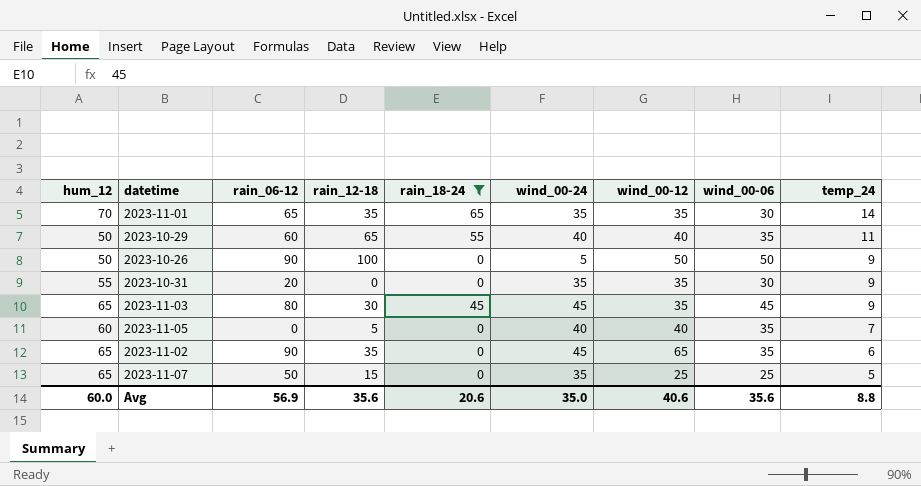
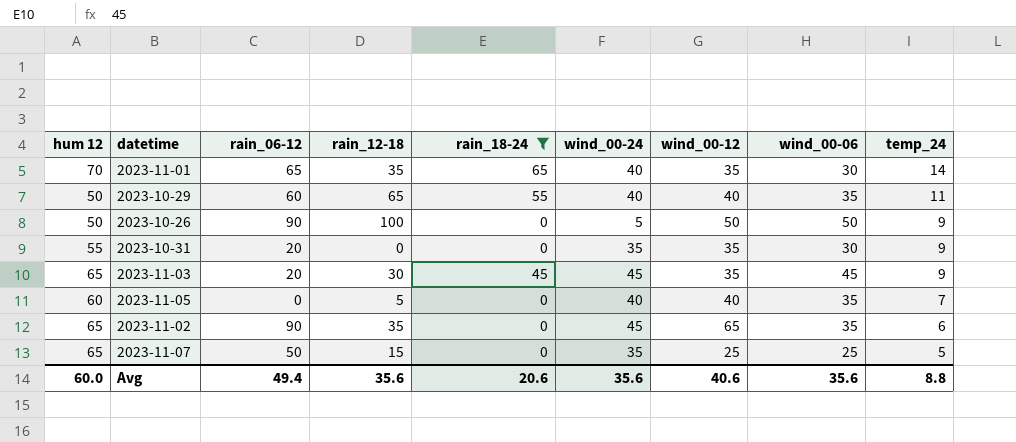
column name: hum_12 -> hum 12
2023-11-01 | wind_00-24: 35 -> 40
2023-11-03 | rain_06-12: 80 -> 20
Avg | rain_06-12: 56.9 -> 49.4
Avg | wind_00-24: 35.0 -> 35.6

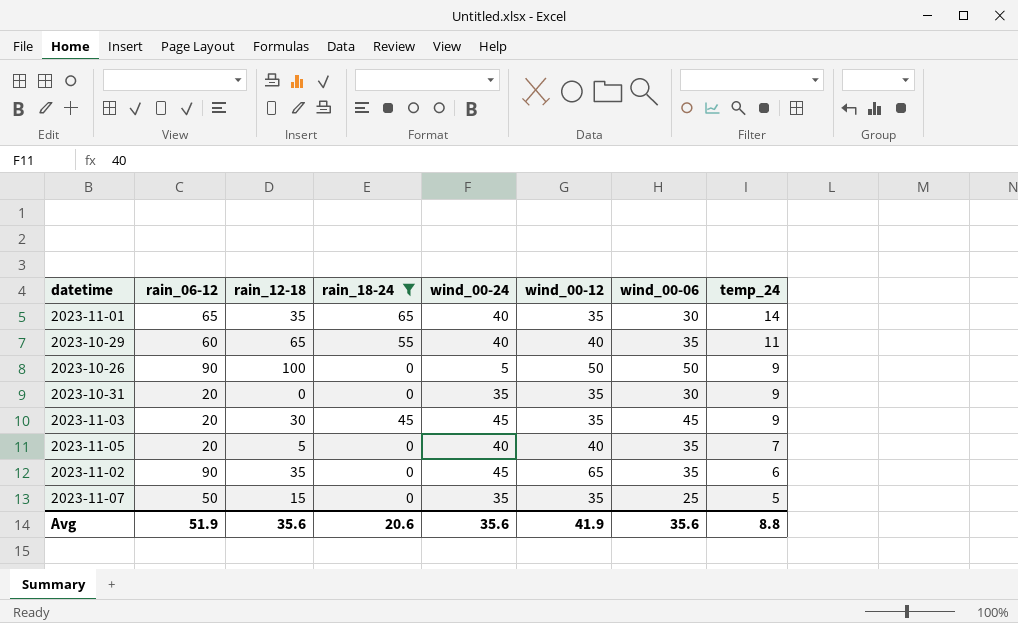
column hum 12 | position: 1 -> none
2023-11-05 | rain_06-12: 0 -> 20
2023-11-07 | wind_00-12: 25 -> 35
Avg | rain_06-12: 49.4 -> 51.9
Avg | wind_00-12: 40.6 -> 41.9

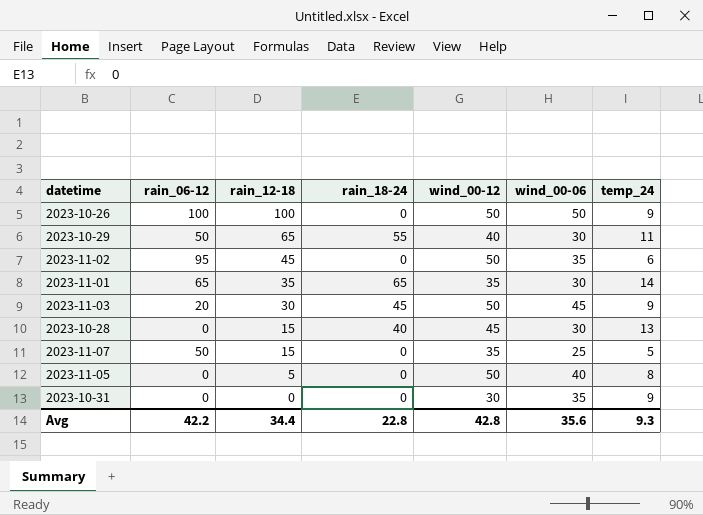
filter: rain_18-24 != 40 -> none
row order: temp_24 descending -> rain_12-18 descending
column wind_00-24 | position: 5 -> none
2023-10-26 | rain_06-12: 90 -> 100
2023-10-29 | rain_06-12: 60 -> 50
2023-10-29 | wind_00-06: 35 -> 30
2023-11-02 | rain_06-12: 90 -> 95
2023-11-02 | rain_12-18: 35 -> 45
2023-11-02 | wind_00-12: 65 -> 50
2023-11-03 | wind_00-12: 35 -> 50
2023-11-05 | rain_06-12: 20 -> 0
2023-11-05 | wind_00-12: 40 -> 50
2023-11-05 | wind_00-06: 35 -> 40
2023-11-05 | temp_24: 7 -> 8
2023-10-31 | rain_06-12: 20 -> 0
2023-10-31 | wind_00-12: 35 -> 30
2023-10-31 | wind_00-06: 30 -> 35
Avg | rain_06-12: 51.9 -> 42.2
Avg | rain_12-18: 35.6 -> 34.4
Avg | rain_18-24: 20.6 -> 22.8
Avg | wind_00-12: 41.9 -> 42.8
Avg | temp_24: 8.8 -> 9.3

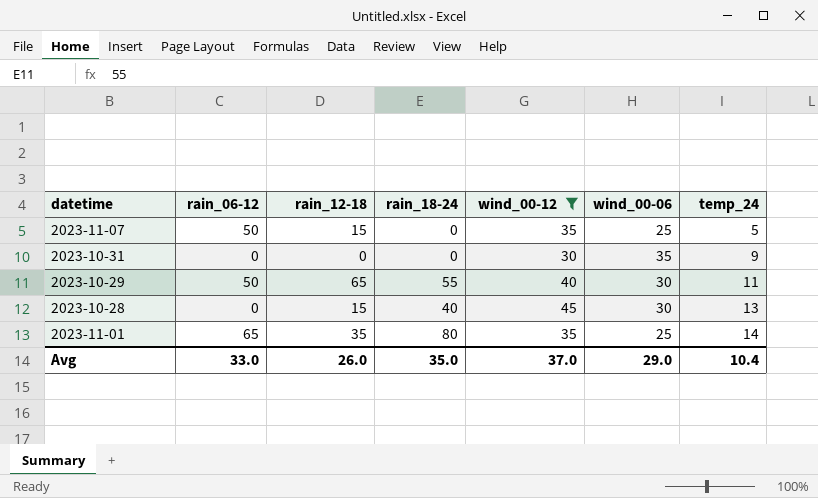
filter: none -> wind_00-12 != 50
row order: rain_12-18 descending -> temp_24 ascending
2023-11-01 | rain_18-24: 65 -> 80
2023-11-01 | wind_00-06: 30 -> 25
Avg | rain_06-12: 42.2 -> 33.0
Avg | rain_12-18: 34.4 -> 26.0
Avg | rain_18-24: 22.8 -> 35.0
Avg | wind_00-12: 42.8 -> 37.0
Avg | wind_00-06: 35.6 -> 29.0
Avg | temp_24: 9.3 -> 10.4

